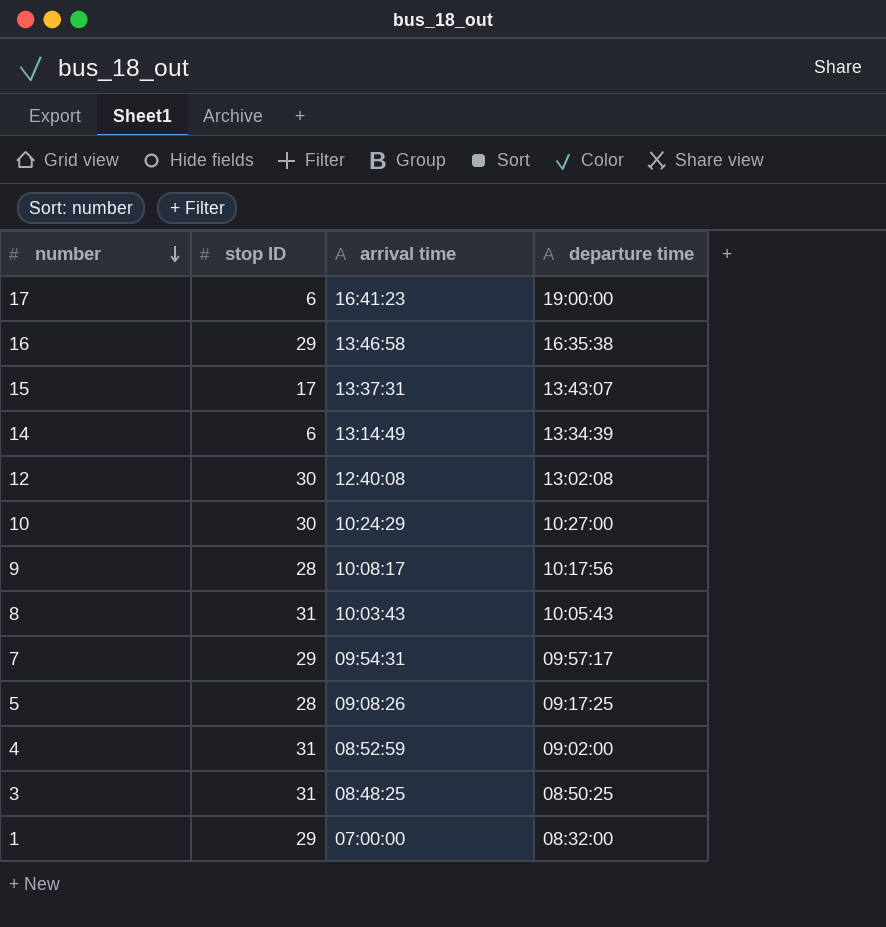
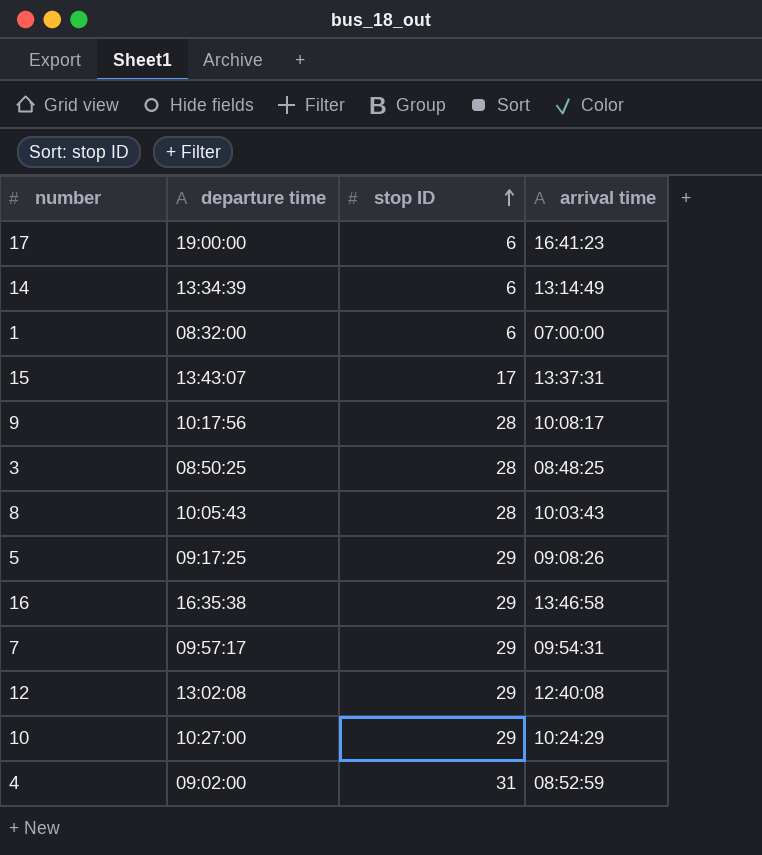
row order: number descending -> stop ID ascending
column departure time | position: 4 -> 2
1 | stop ID: 29 -> 6
3 | stop ID: 31 -> 28
8 | stop ID: 31 -> 28
5 | stop ID: 28 -> 29
12 | stop ID: 30 -> 29
10 | stop ID: 30 -> 29

